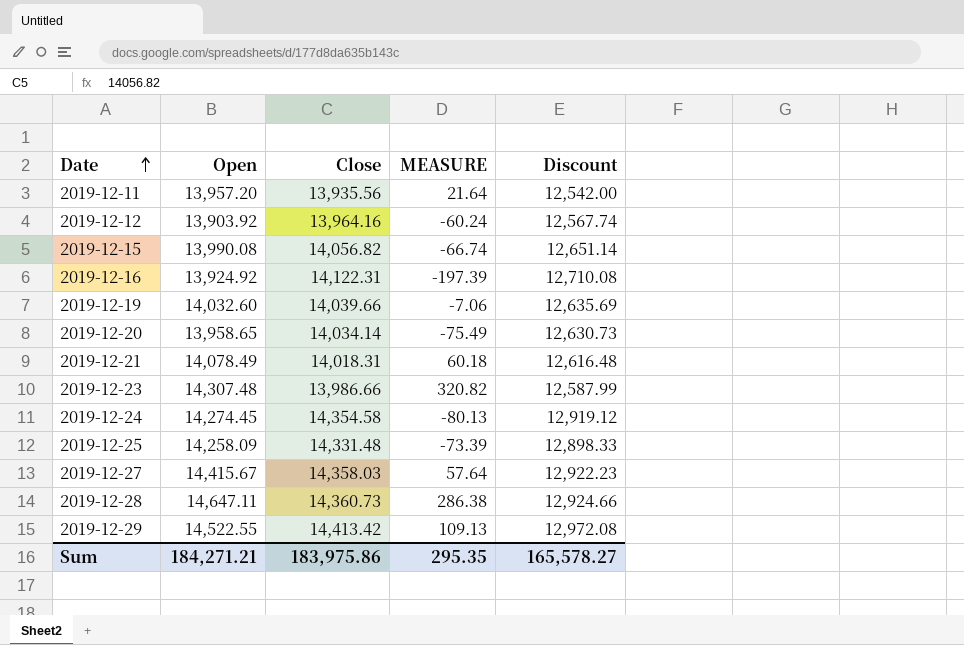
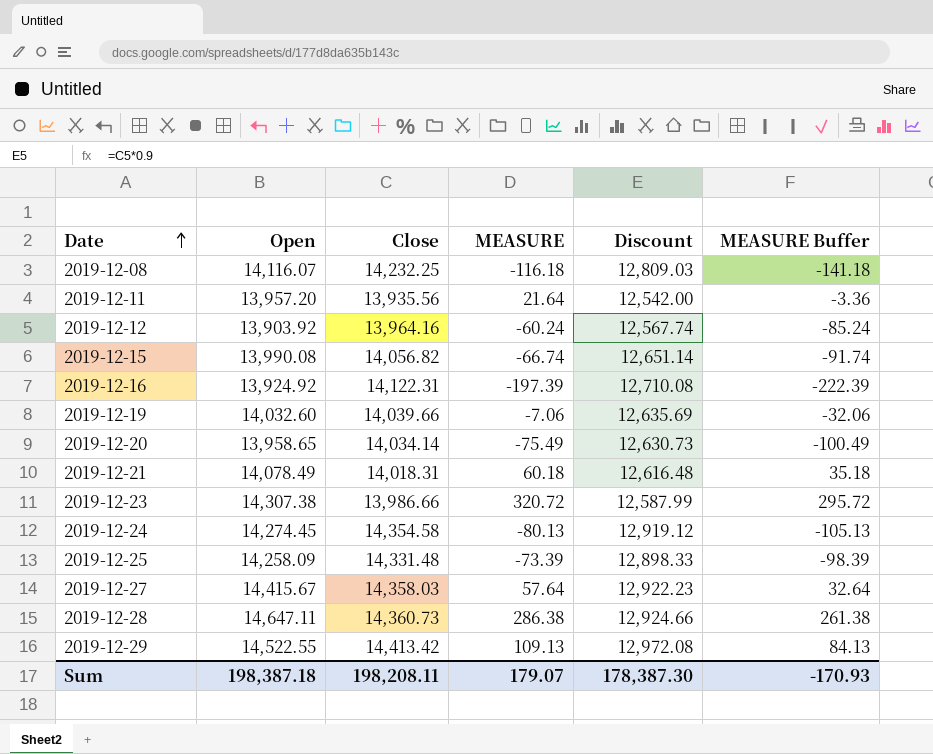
column MEASURE Buffer | formula: none -> [MEASURE] - 25
row 2019-12-08: none -> 14,116.07 | 14,232.25 | -116.18 | 12,809.03 | -141.18
2019-12-23 | Open: 14,307.48 -> 14,307.38
2019-12-23 | MEASURE: 320.82 -> 320.72
Sum | Open: 184,271.21 -> 198,387.18
Sum | Close: 183,975.86 -> 198,208.11
Sum | MEASURE: 295.35 -> 179.07
Sum | Discount: 165,578.27 -> 178,387.30

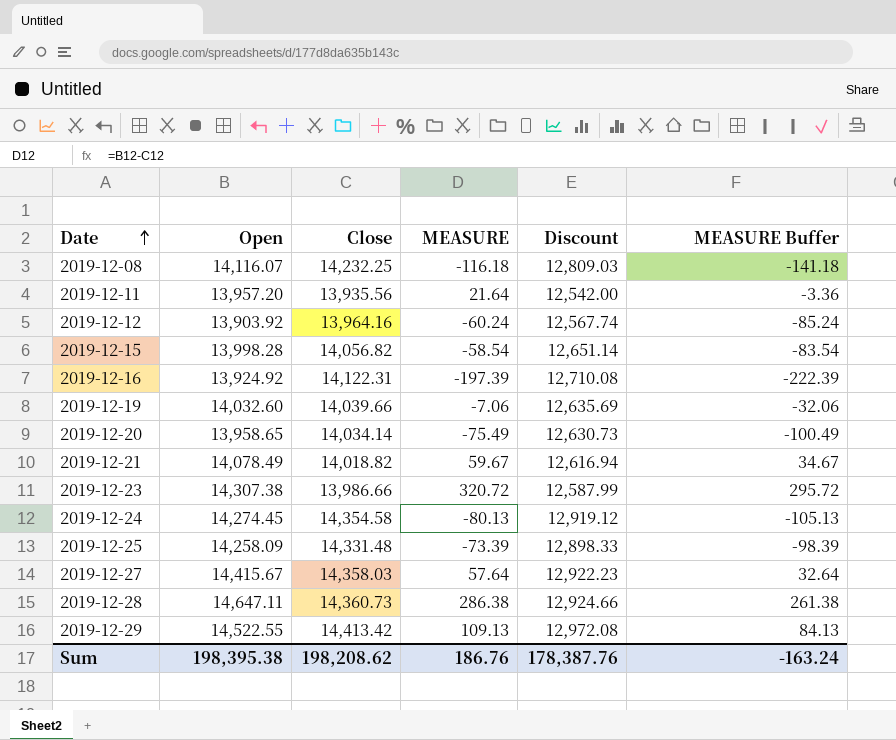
2019-12-15 | Open: 13,990.08 -> 13,998.28
2019-12-15 | MEASURE: -66.74 -> -58.54
2019-12-15 | MEASURE Buffer: -91.74 -> -83.54
2019-12-21 | Close: 14,018.31 -> 14,018.82
2019-12-21 | MEASURE: 60.18 -> 59.67
2019-12-21 | Discount: 12,616.48 -> 12,616.94
2019-12-21 | MEASURE Buffer: 35.18 -> 34.67
Sum | Open: 198,387.18 -> 198,395.38
Sum | Close: 198,208.11 -> 198,208.62
Sum | MEASURE: 179.07 -> 186.76
Sum | Discount: 178,387.30 -> 178,387.76
Sum | MEASURE Buffer: -170.93 -> -163.24

